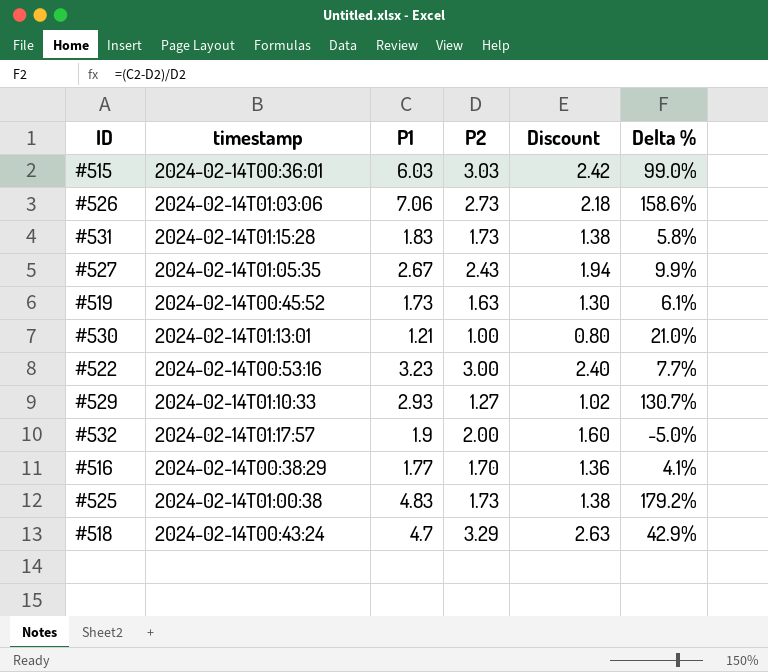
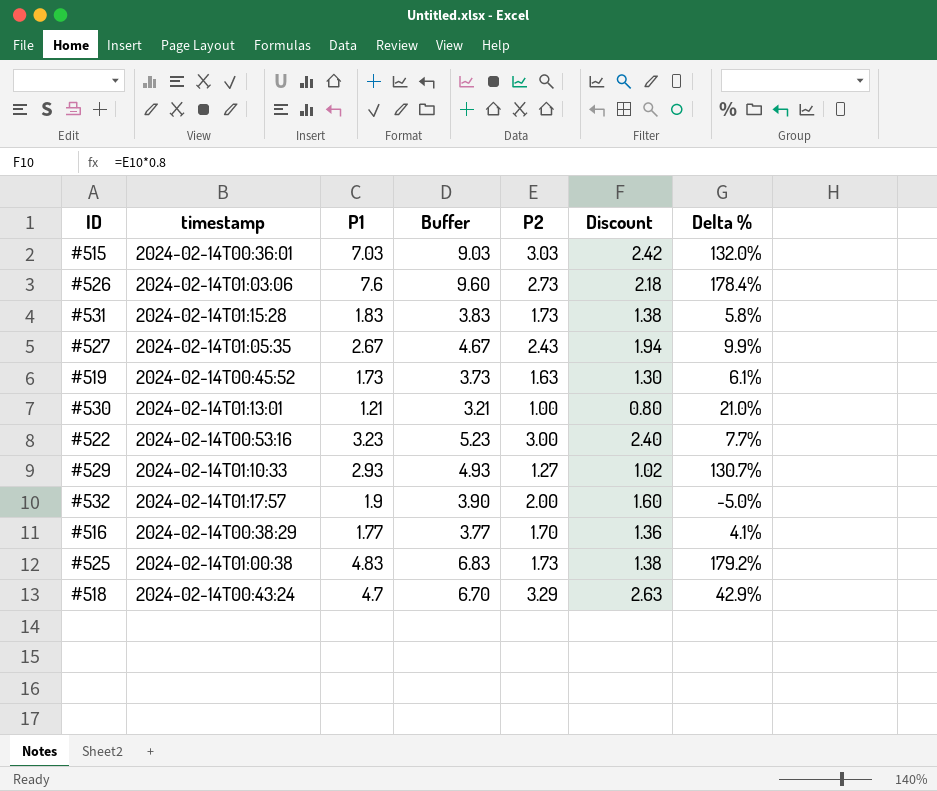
column Buffer | formula: none -> [P1] + 2
#515 | P1: 6.03 -> 7.03
#515 | Delta %: 99.0% -> 132.0%
#526 | P1: 7.06 -> 7.6
#526 | Delta %: 158.6% -> 178.4%

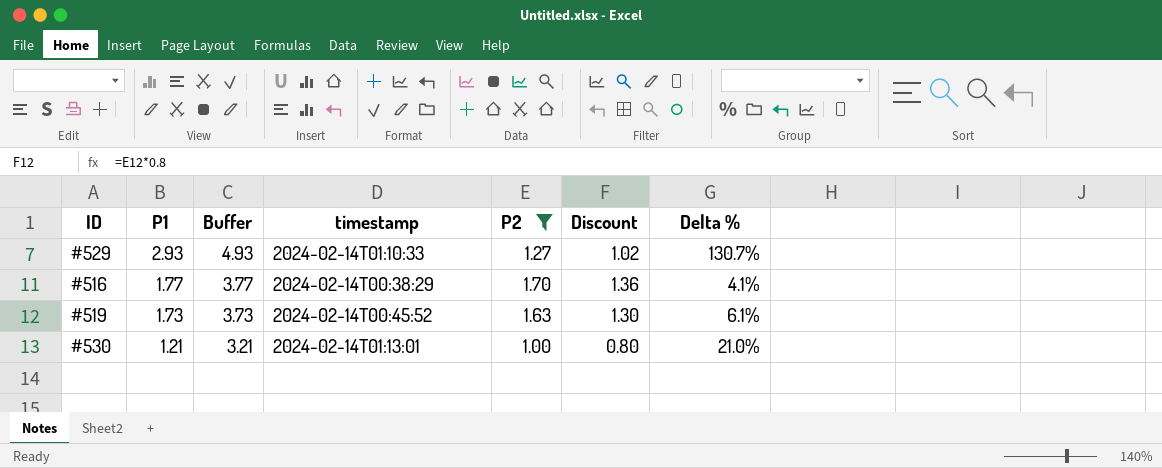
filter: none -> P2 <= 1.70
row order: none -> P1 descending
column timestamp | position: 2 -> 4

